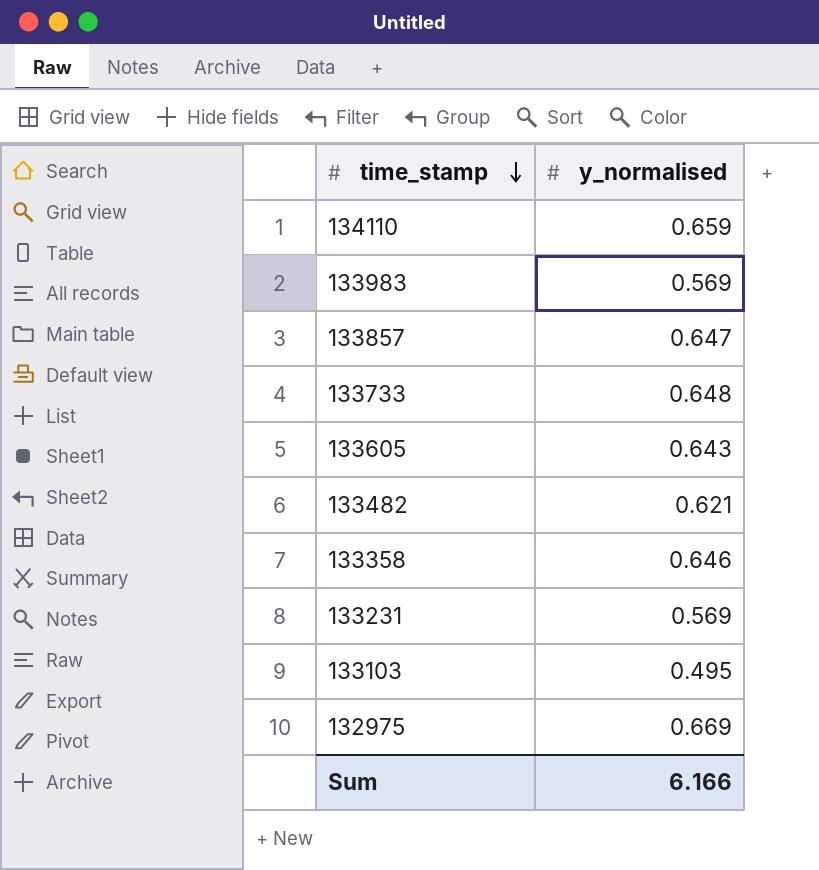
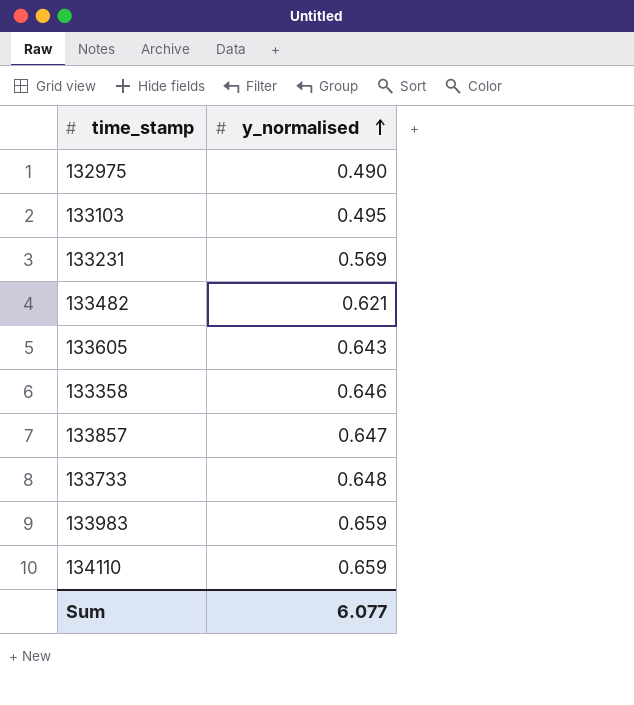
row order: time_stamp descending -> y_normalised ascending
132975 | y_normalised: 0.669 -> 0.490
133983 | y_normalised: 0.569 -> 0.659
Sum | y_normalised: 6.166 -> 6.077

